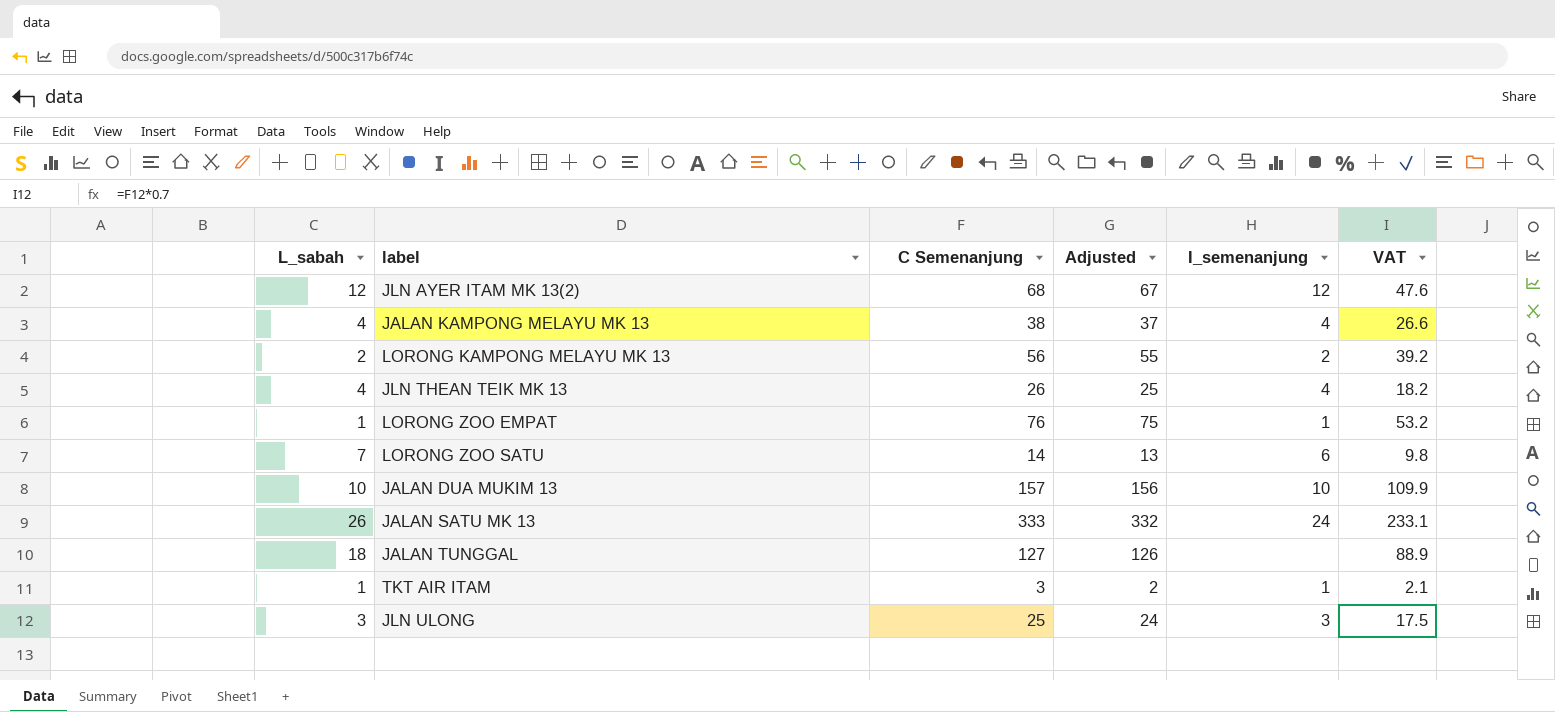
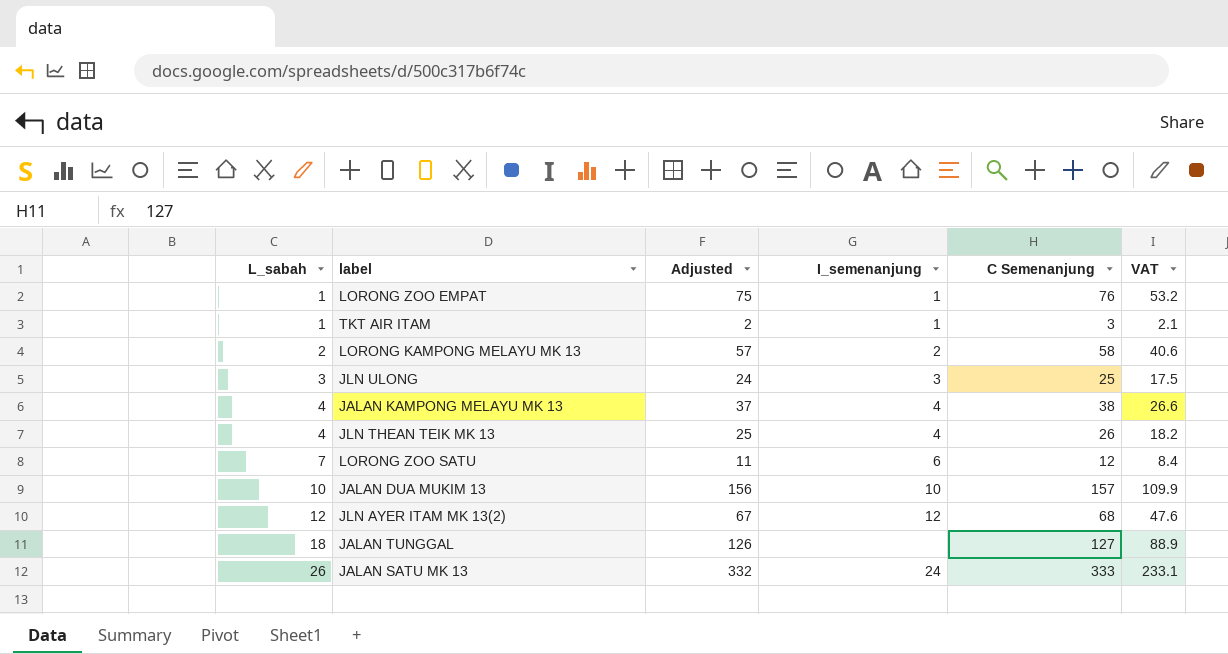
row order: none -> L_sabah ascending
column C Semenanjung | position: 3 -> 5
LORONG KAMPONG MELAYU MK 13 | Adjusted: 55 -> 57
LORONG KAMPONG MELAYU MK 13 | C Semenanjung: 56 -> 58
LORONG KAMPONG MELAYU MK 13 | VAT: 39.2 -> 40.6
LORONG ZOO SATU | Adjusted: 13 -> 11
LORONG ZOO SATU | C Semenanjung: 14 -> 12
LORONG ZOO SATU | VAT: 9.8 -> 8.4

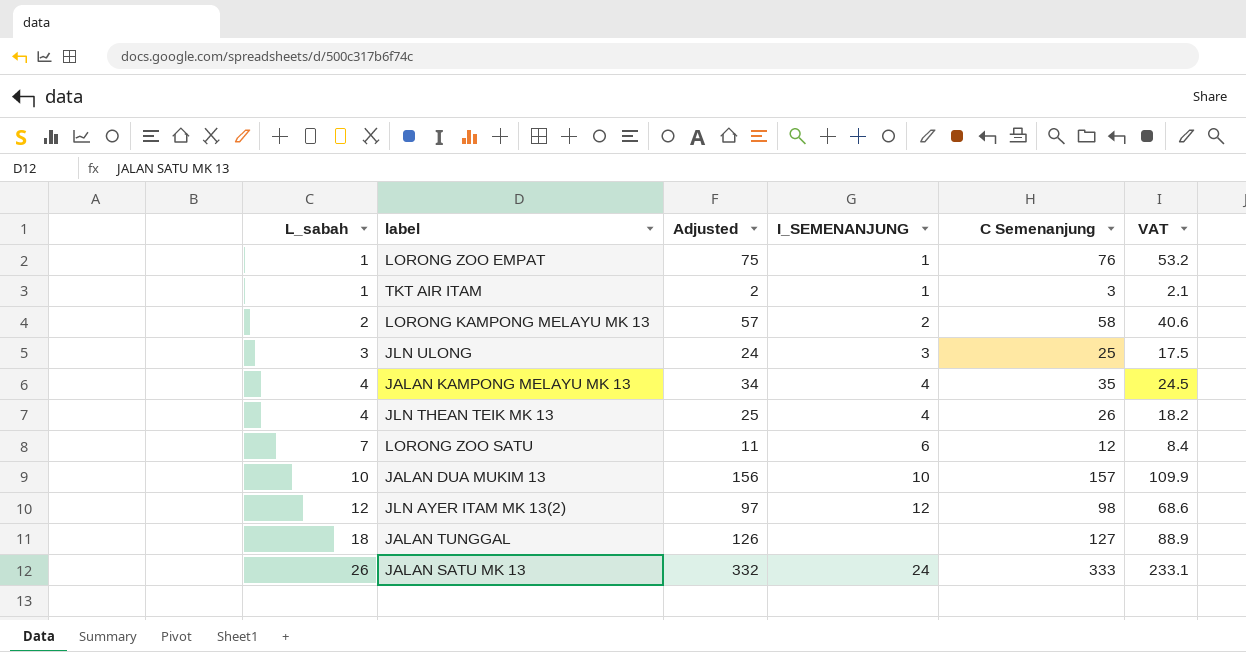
column name: I_semenanjung -> I_SEMENANJUNG
JALAN KAMPONG MELAYU MK 13 | Adjusted: 37 -> 34
JALAN KAMPONG MELAYU MK 13 | C Semenanjung: 38 -> 35
JALAN KAMPONG MELAYU MK 13 | VAT: 26.6 -> 24.5
JLN AYER ITAM MK 13(2) | Adjusted: 67 -> 97
JLN AYER ITAM MK 13(2) | C Semenanjung: 68 -> 98
JLN AYER ITAM MK 13(2) | VAT: 47.6 -> 68.6

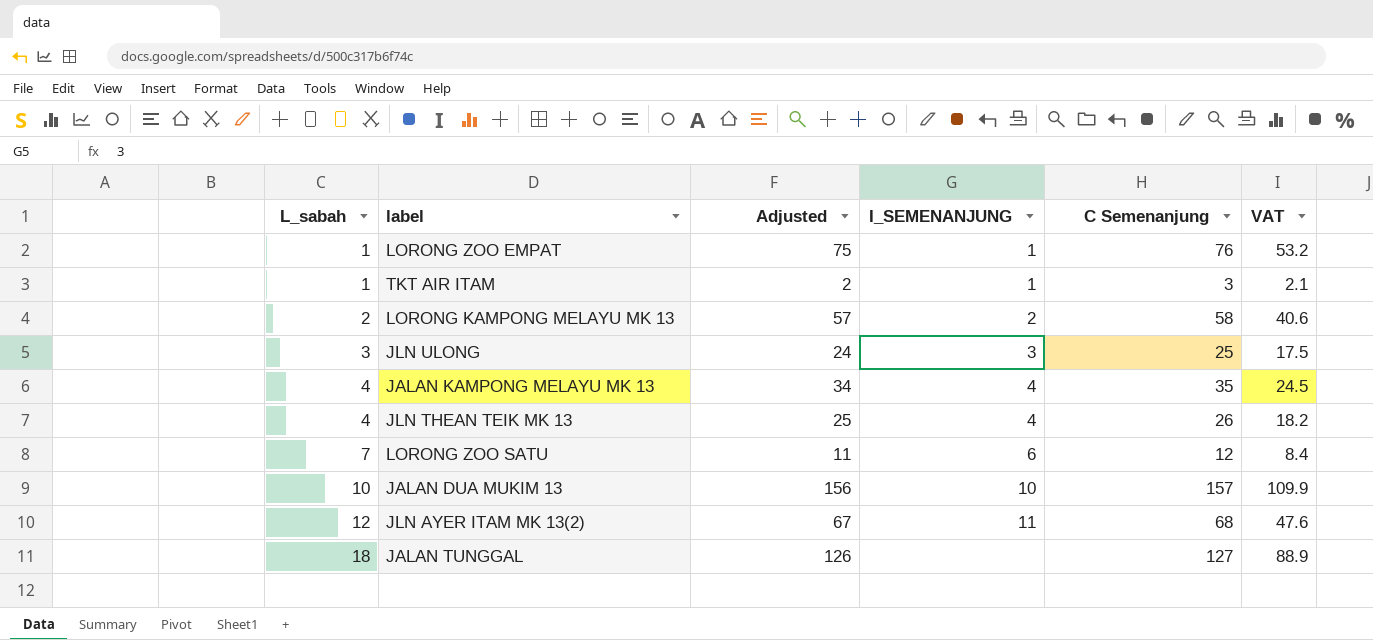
row JALAN SATU MK 13: 26 | 332 | 24 | 333 | 233.1 -> none
JLN AYER ITAM MK 13(2) | Adjusted: 97 -> 67
JLN AYER ITAM MK 13(2) | I_SEMENANJUNG: 12 -> 11
JLN AYER ITAM MK 13(2) | C Semenanjung: 98 -> 68
JLN AYER ITAM MK 13(2) | VAT: 68.6 -> 47.6

